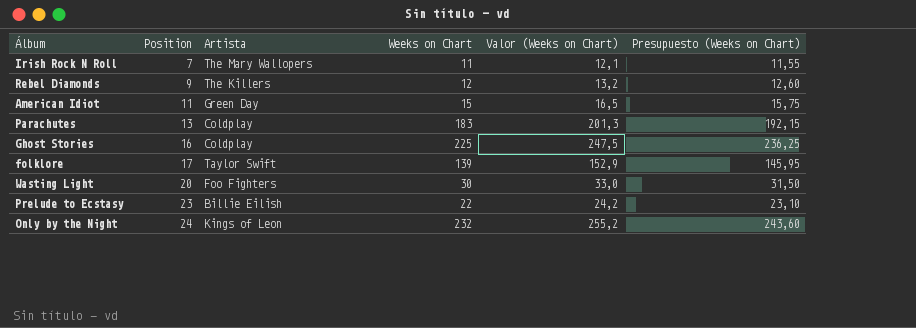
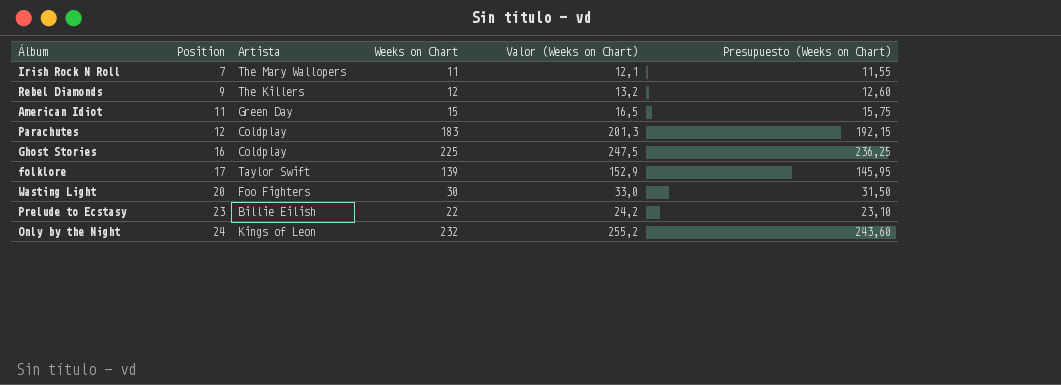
Parachutes | Position: 13 -> 12

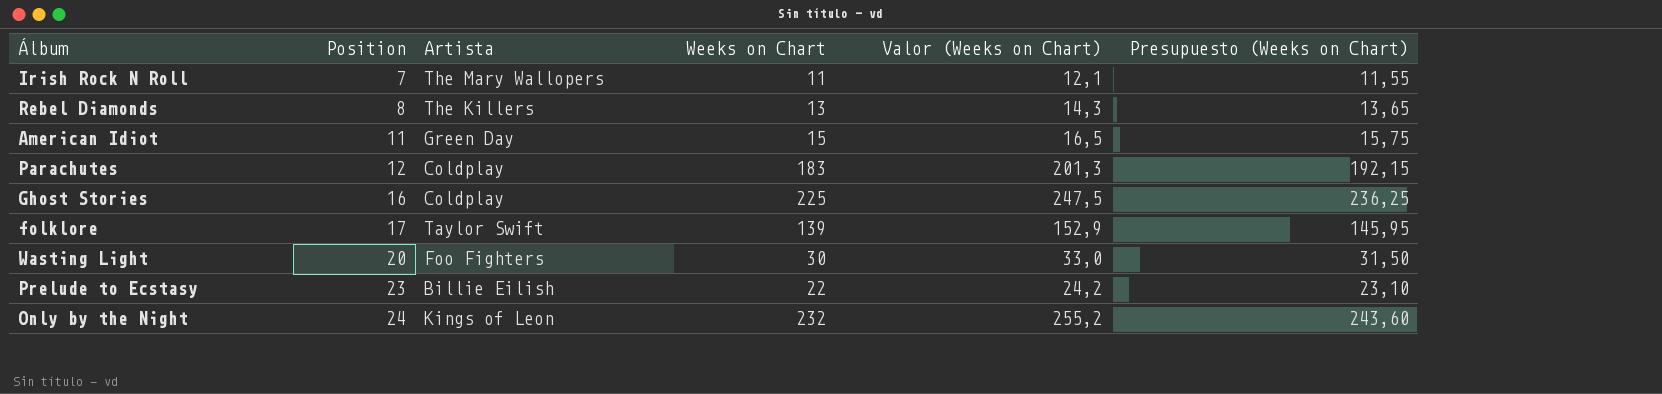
Rebel Diamonds | Position: 9 -> 8
Rebel Diamonds | Weeks on Chart: 12 -> 13
Rebel Diamonds | Valor (Weeks on Chart): 13,2 -> 14,3
Rebel Diamonds | Presupuesto (Weeks on Chart): 12,60 -> 13,65

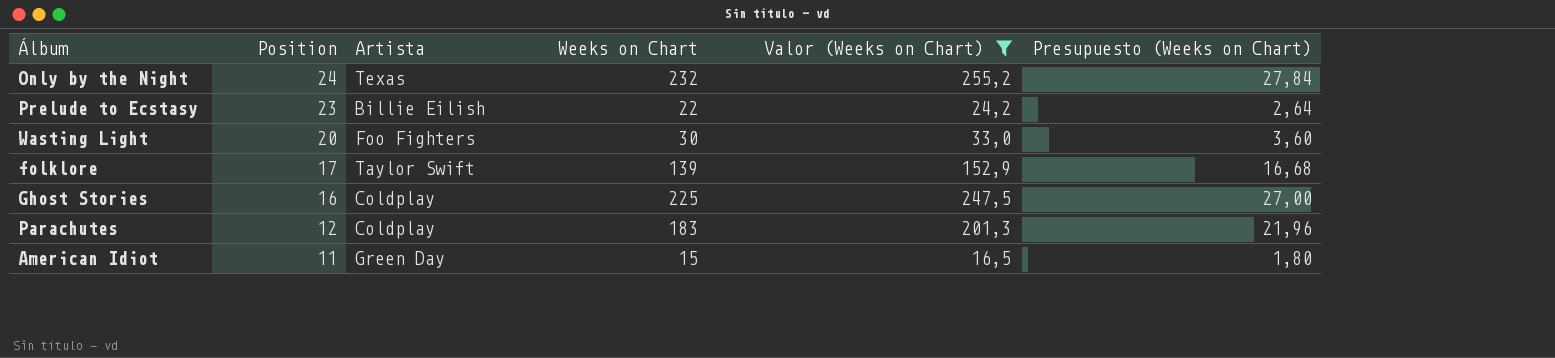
filter: none -> Valor (Weeks on Chart) >= 16,5
row order: Position ascending -> Position descending
column Presupuesto (Weeks on Chart) | formula: [Weeks on Chart] * 1,05 -> [Weeks on Chart] * 0,12
Only by the Night | Artista: Kings of Leon -> Texas

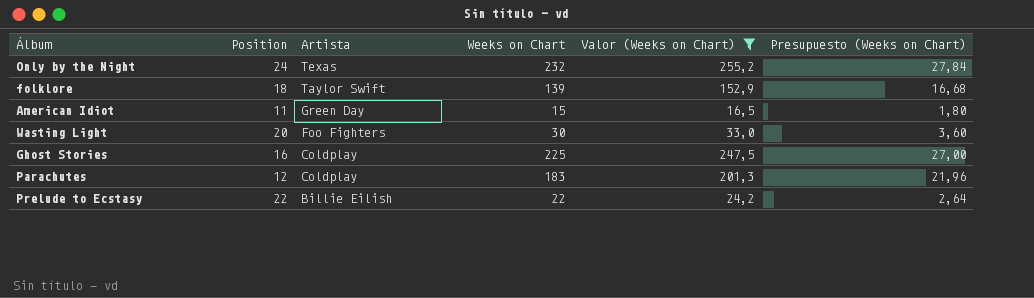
row order: Position descending -> Artista descending
folklore | Position: 17 -> 18
Prelude to Ecstasy | Position: 23 -> 22

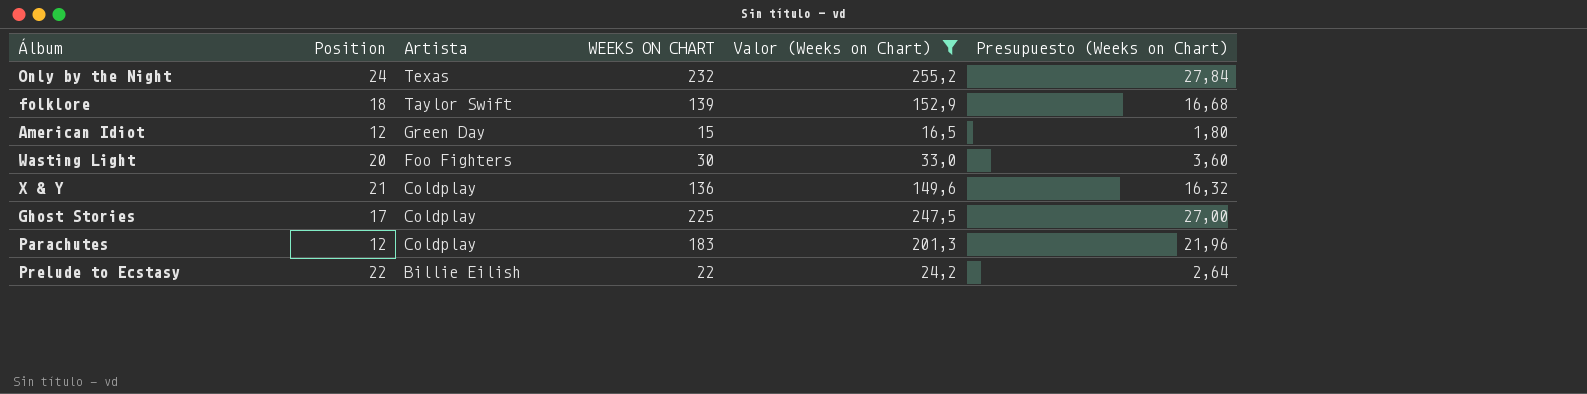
column name: Weeks on Chart -> WEEKS ON CHART
American Idiot | Position: 11 -> 12
row X & Y: none -> 21 | Coldplay | 136 | 149,6 | 16,32
Ghost Stories | Position: 16 -> 17

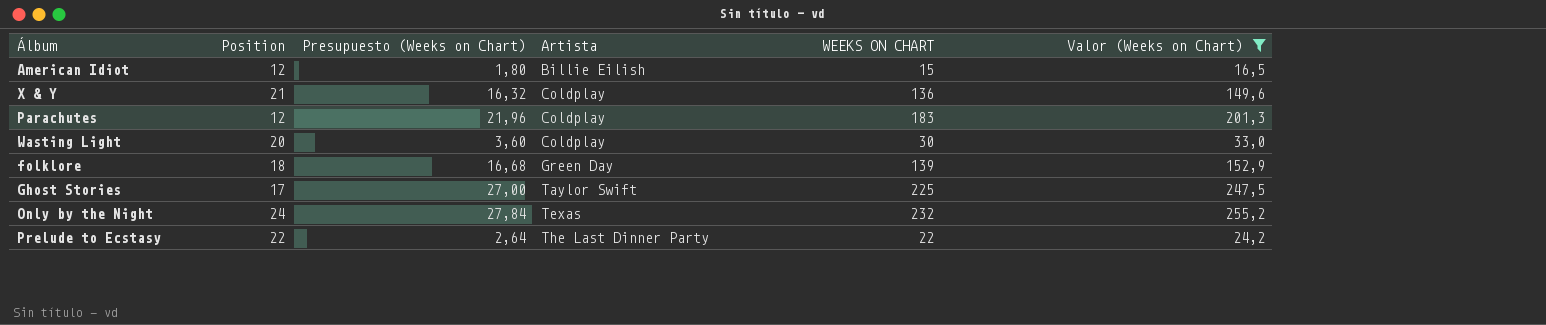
row order: Artista descending -> Artista ascending
column Presupuesto (Weeks on Chart) | position: 6 -> 3
American Idiot | Artista: Green Day -> Billie Eilish
Wasting Light | Artista: Foo Fighters -> Coldplay
folklore | Artista: Taylor Swift -> Green Day
Ghost Stories | Artista: Coldplay -> Taylor Swift
Prelude to Ecstasy | Artista: Billie Eilish -> The Last Dinner Party

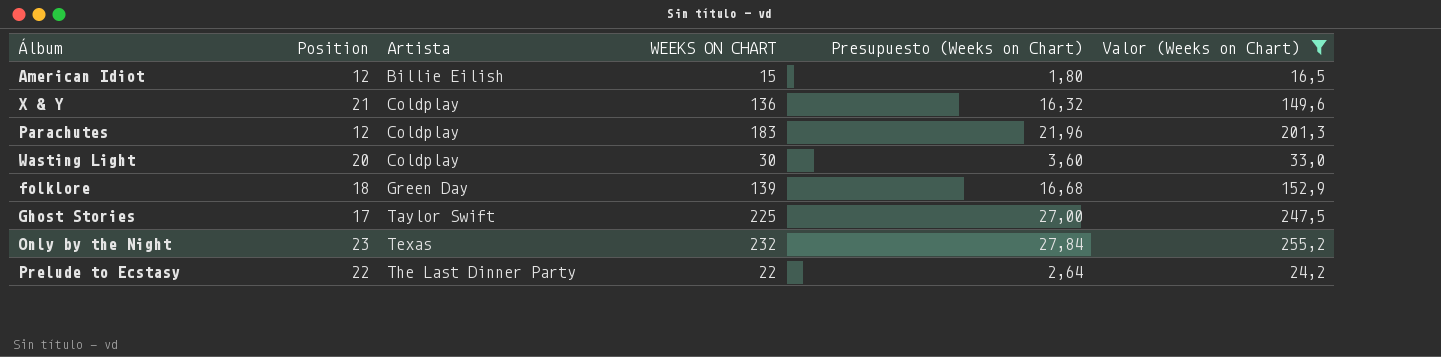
column Presupuesto (Weeks on Chart) | position: 3 -> 5
Only by the Night | Position: 24 -> 23

